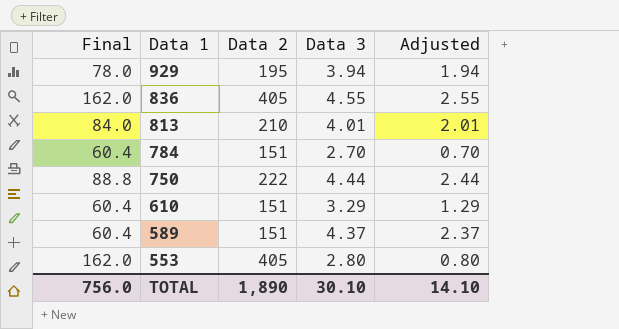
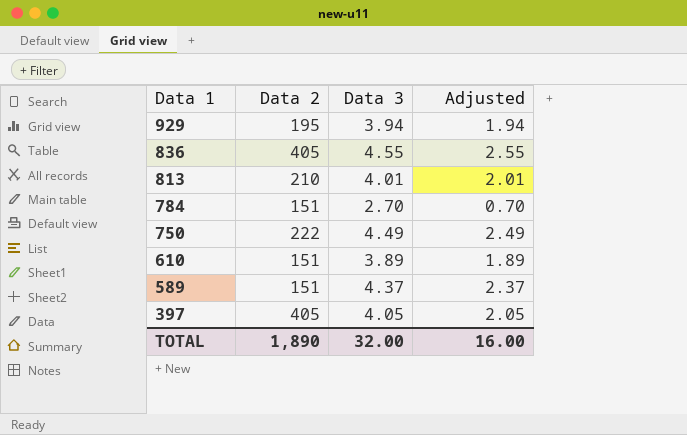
column Final | formula: [Data 2] * 0.4 -> none
row 553: 162.0 | 405 | 2.80 | 0.80 -> none
750 | Data 3: 4.44 -> 4.49
750 | Adjusted: 2.44 -> 2.49
610 | Data 3: 3.29 -> 3.89
610 | Adjusted: 1.29 -> 1.89
row 397: none -> 405 | 4.05 | 2.05
TOTAL | Data 3: 30.10 -> 32.00
TOTAL | Adjusted: 14.10 -> 16.00

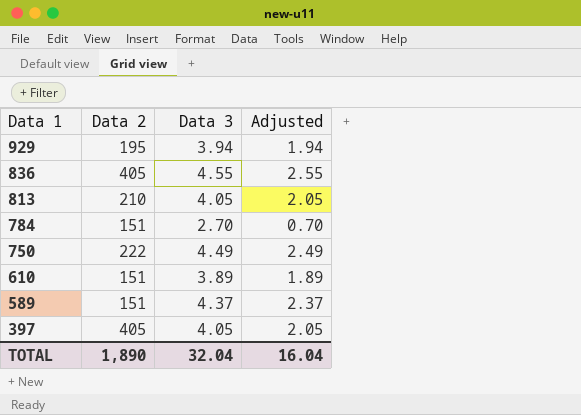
813 | Data 3: 4.01 -> 4.05
813 | Adjusted: 2.01 -> 2.05
TOTAL | Data 3: 32.00 -> 32.04
TOTAL | Adjusted: 16.00 -> 16.04

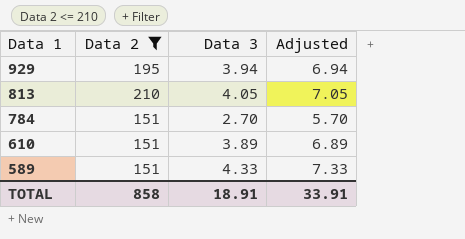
filter: none -> Data 2 <= 210
column Adjusted | formula: [Data 3] - 2 -> [Data 3] + 3
589 | Data 3: 4.37 -> 4.33
TOTAL | Data 2: 1,890 -> 858
TOTAL | Data 3: 32.04 -> 18.91
TOTAL | Adjusted: 16.04 -> 33.91

